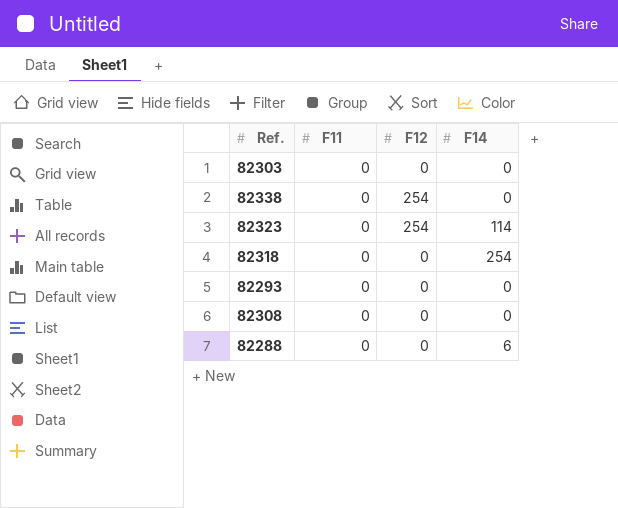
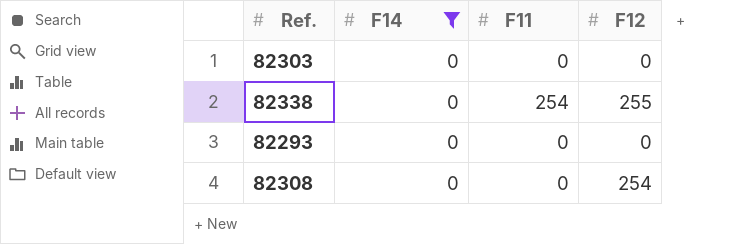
filter: none -> F14 = 0
column F14 | position: 4 -> 2
82338 | F11: 0 -> 254
82338 | F12: 254 -> 255
82308 | F12: 0 -> 254

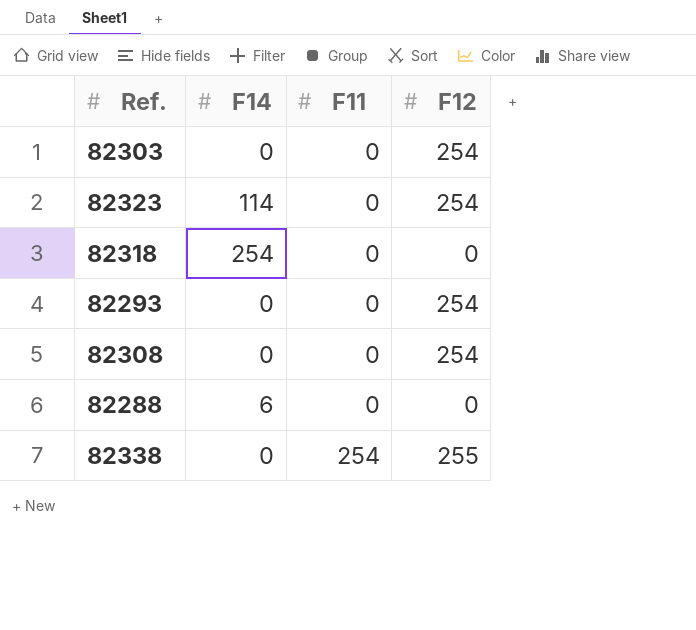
filter: F14 = 0 -> none
row order: none -> F11 ascending
82303 | F12: 0 -> 254
82293 | F12: 0 -> 254

